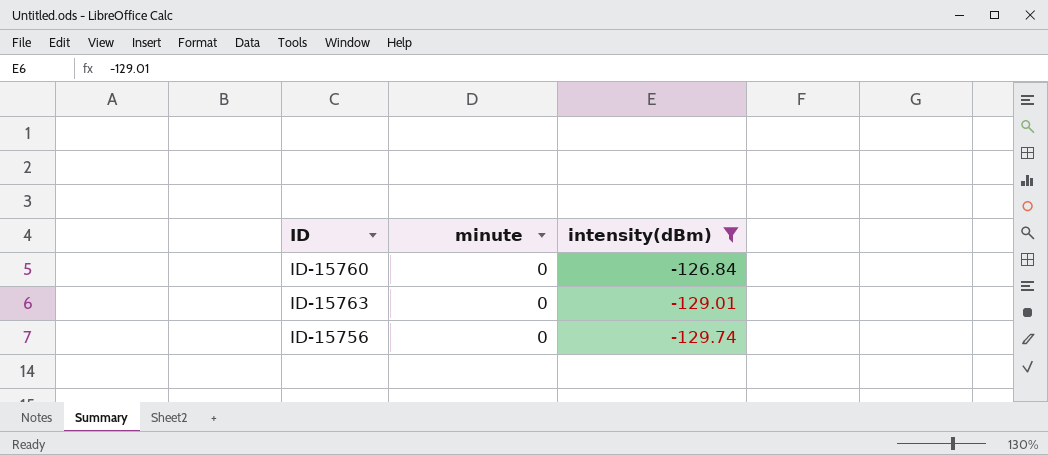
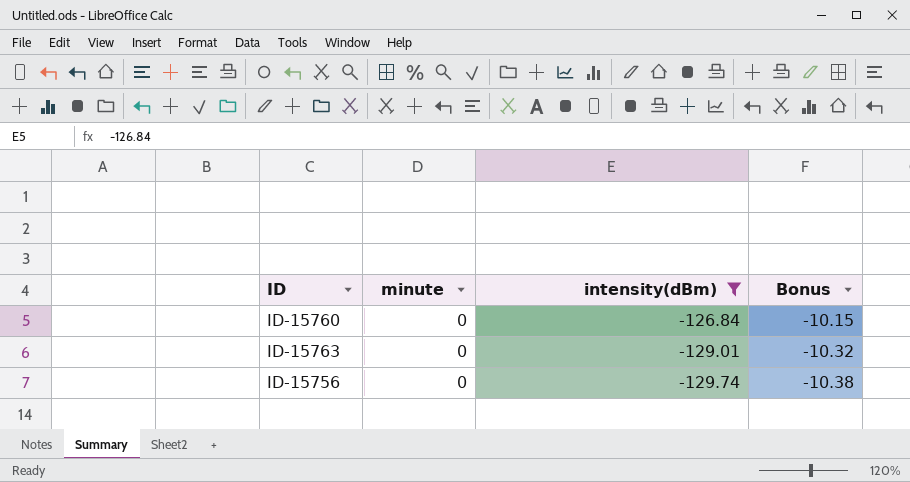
column Bonus | formula: none -> [intensity(dBm)] * 0.08

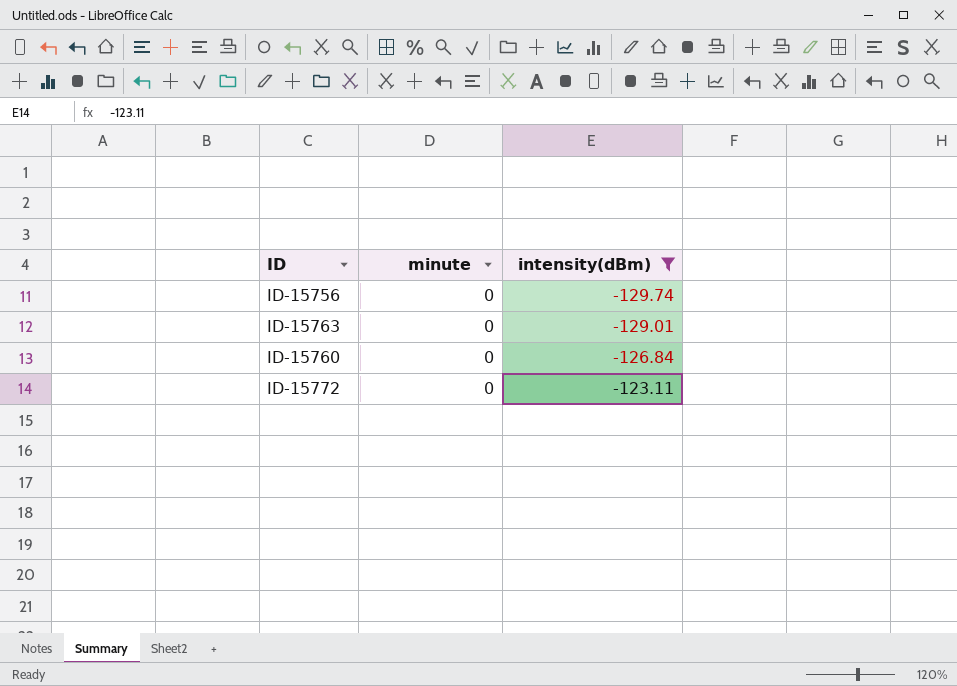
row order: intensity(dBm) descending -> intensity(dBm) ascending
column Bonus | formula: [intensity(dBm)] * 0.08 -> none
row ID-15772: none -> 0 | -123.11

